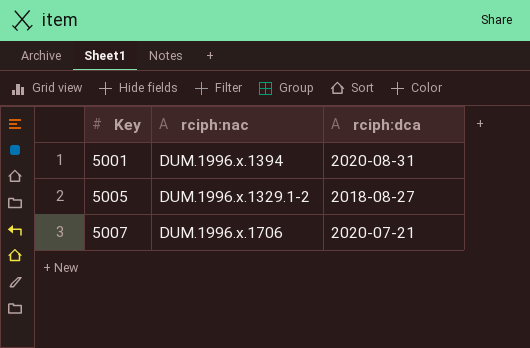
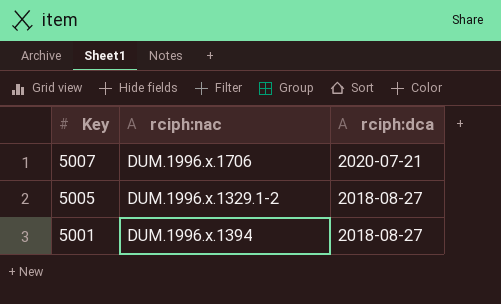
row order: Key ascending -> Key descending
5001 | rciph:dca: 2020-08-31 -> 2018-08-27

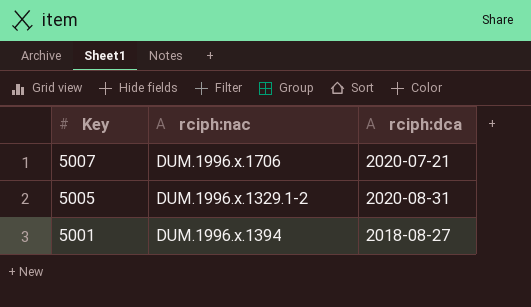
5005 | rciph:dca: 2018-08-27 -> 2020-08-31

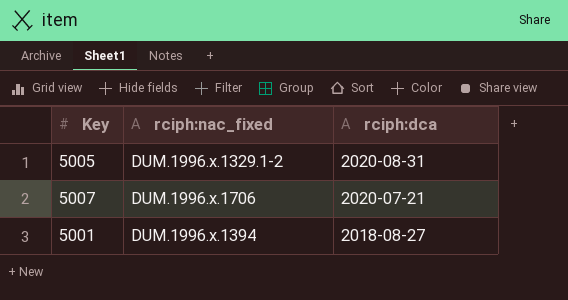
row order: Key descending -> rciph:dca descending
column name: rciph:nac -> rciph:nac_fixed

